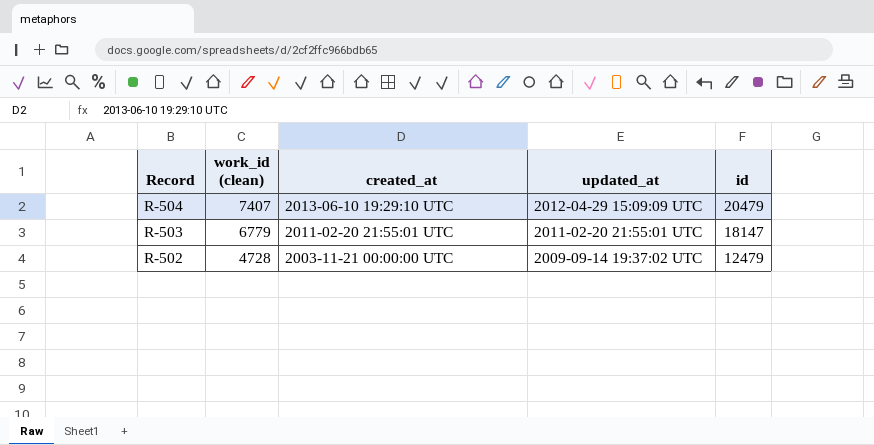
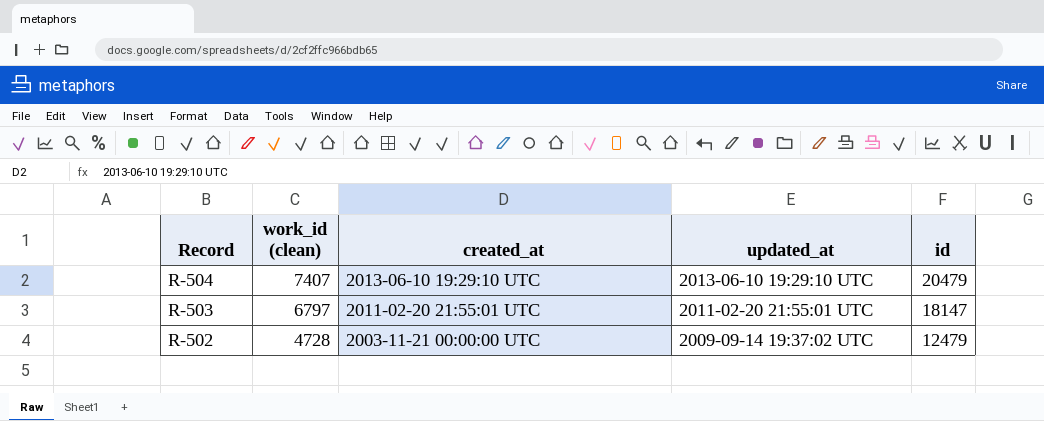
R-504 | updated_at: 2012-04-29 15:09:09 UTC -> 2013-06-10 19:29:10 UTC
R-503 | work_id (clean): 6779 -> 6797

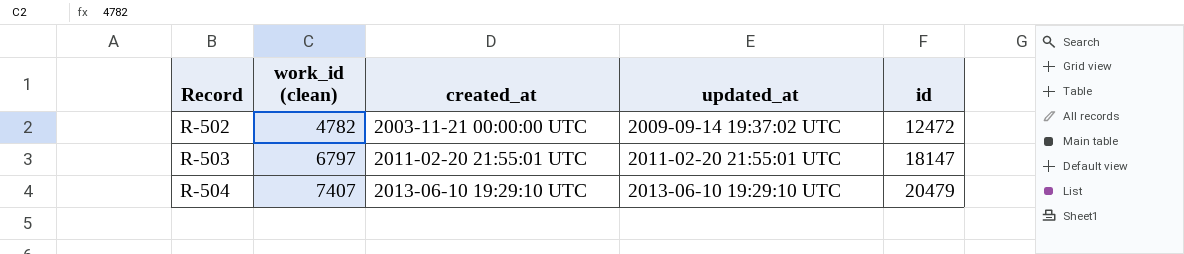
row order: Record descending -> Record ascending
R-502 | work_id (clean): 4728 -> 4782
R-502 | id: 12479 -> 12472

